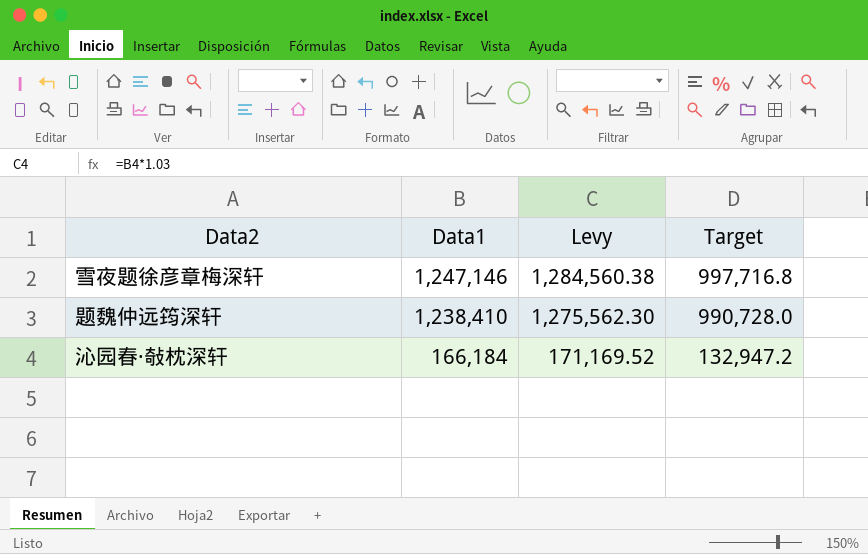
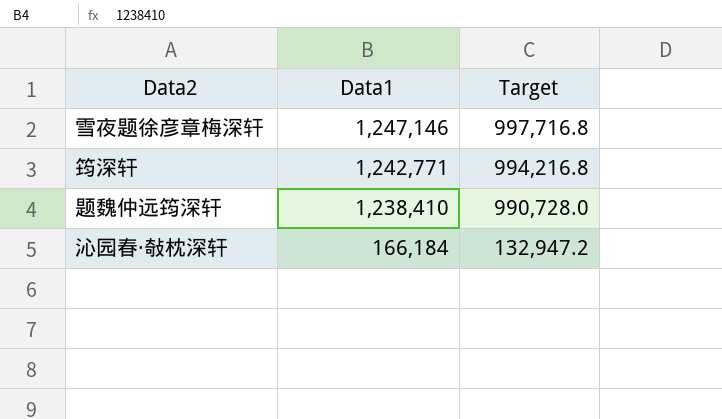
column Levy | formula: [Data1] * 1.03 -> none
row 筠深轩: none -> 1,242,771 | 994,216.8

